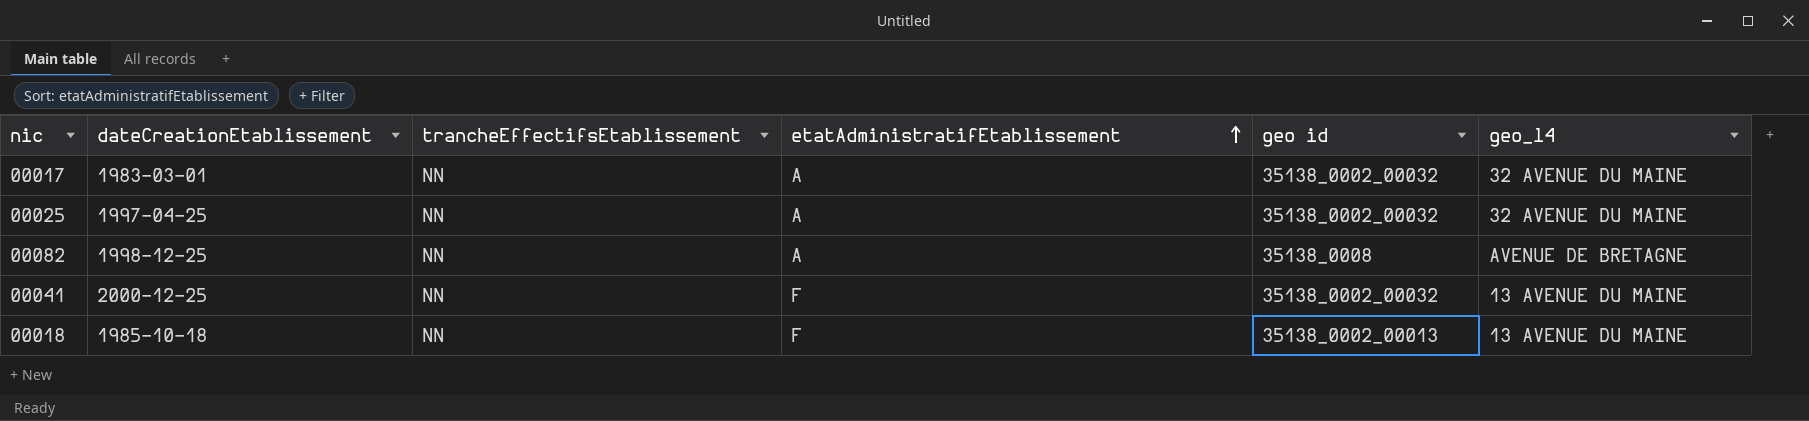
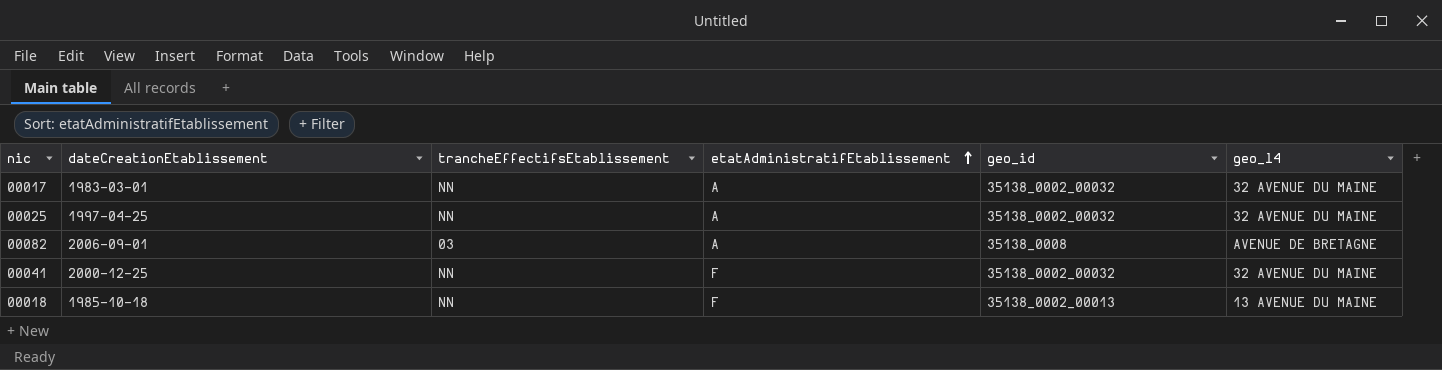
column name: geo id -> geo_id
00082 | dateCreationEtablissement: 1998-12-25 -> 2006-09-01
00082 | trancheEffectifsEtablissement: NN -> 03
00041 | geo_l4: 13 AVENUE DU MAINE -> 32 AVENUE DU MAINE

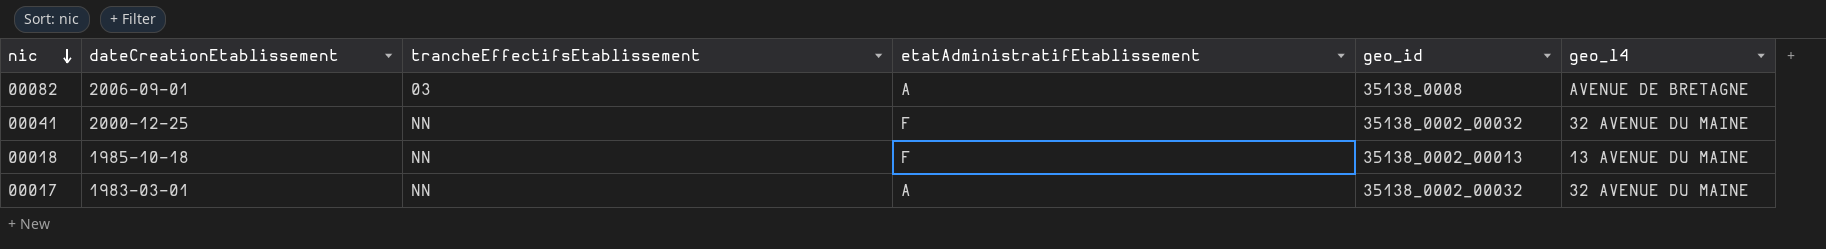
row order: etatAdministratifEtablissement ascending -> nic descending
row 00025: 1997-04-25 | NN | A | 35138_0002_00032 | 32 AVENUE DU MAINE -> none

